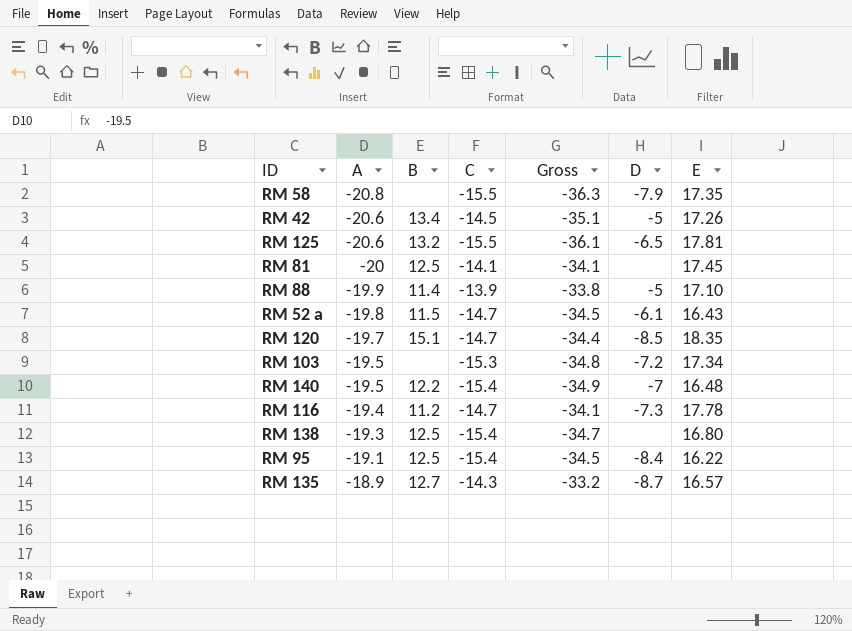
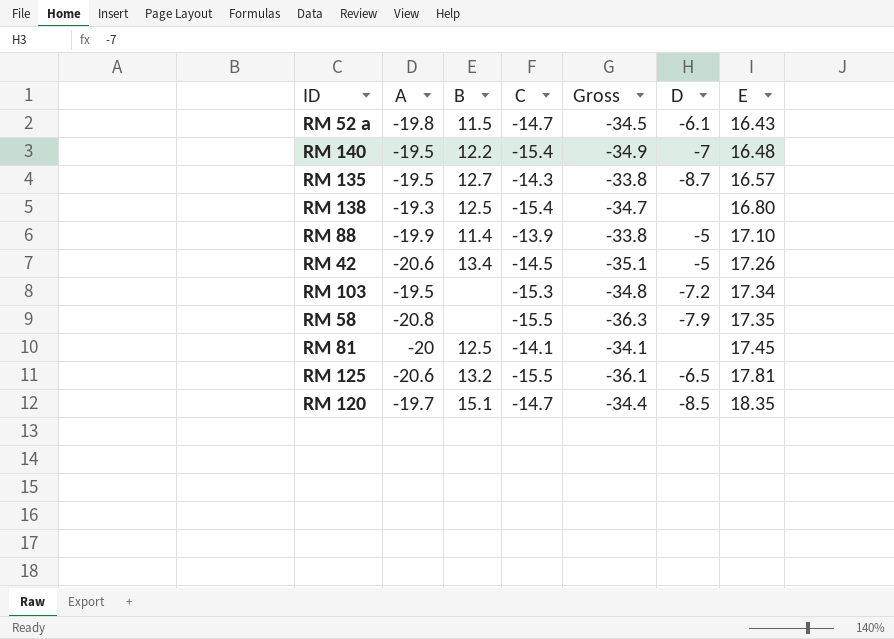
row order: A ascending -> E ascending
row RM 116: -19.4 | 11.2 | -14.7 | -34.1 | -7.3 | 17.78 -> none
row RM 95: -19.1 | 12.5 | -15.4 | -34.5 | -8.4 | 16.22 -> none
RM 135 | A: -18.9 -> -19.5
RM 135 | Gross: -33.2 -> -33.8

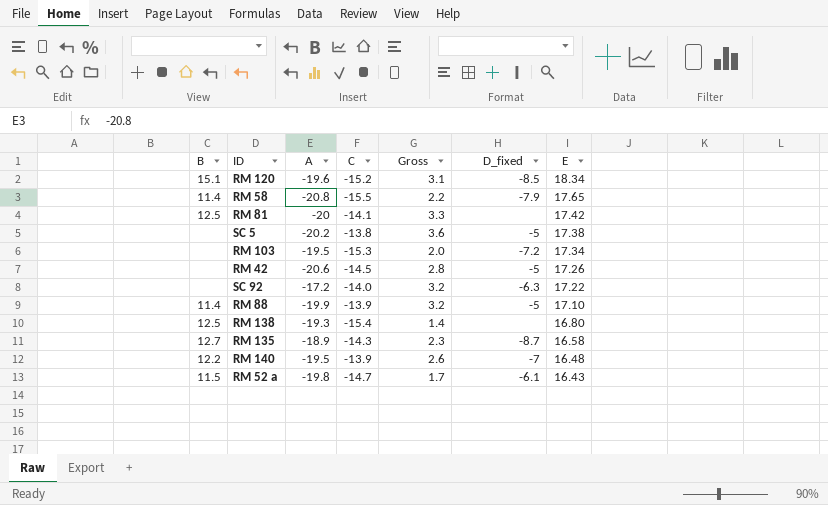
row order: E ascending -> E descending
column B | position: 3 -> 1
column Gross | formula: [A] + [C] -> [C] + [E]
column name: D -> D_fixed
row RM 125: -20.6 | 13.2 | -15.5 | -36.1 | -6.5 | 17.81 -> none
RM 120 | A: -19.7 -> -19.6
RM 120 | C: -14.7 -> -15.2
RM 120 | E: 18.35 -> 18.34
RM 58 | B: none -> 11.4
RM 58 | E: 17.35 -> 17.65
RM 81 | E: 17.45 -> 17.42
row SC 5: none -> none | -20.2 | -13.8 | 3.6 | -5 | 17.38
RM 42 | B: 13.4 -> none
row SC 92: none -> none | -17.2 | -14.0 | 3.2 | -6.3 | 17.22
RM 135 | A: -19.5 -> -18.9
RM 135 | E: 16.57 -> 16.58
RM 140 | C: -15.4 -> -13.9

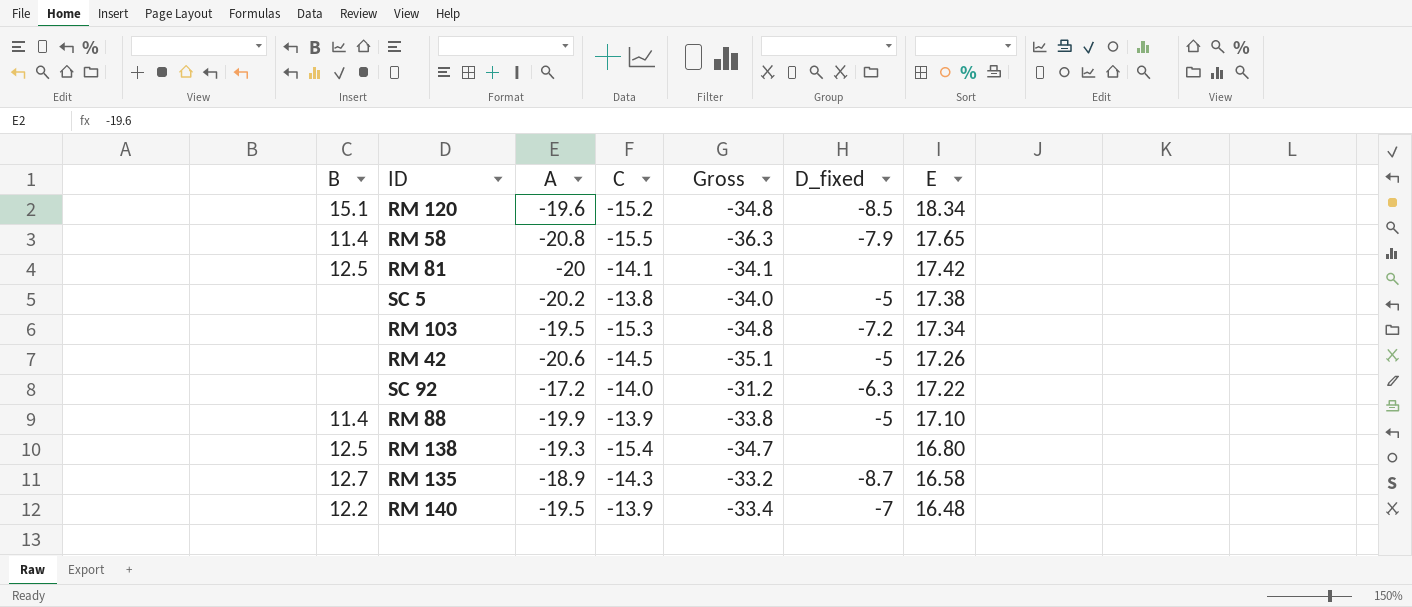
column Gross | formula: [C] + [E] -> [A] + [C]
row RM 52 a: 11.5 | -19.8 | -14.7 | 1.7 | -6.1 | 16.43 -> none

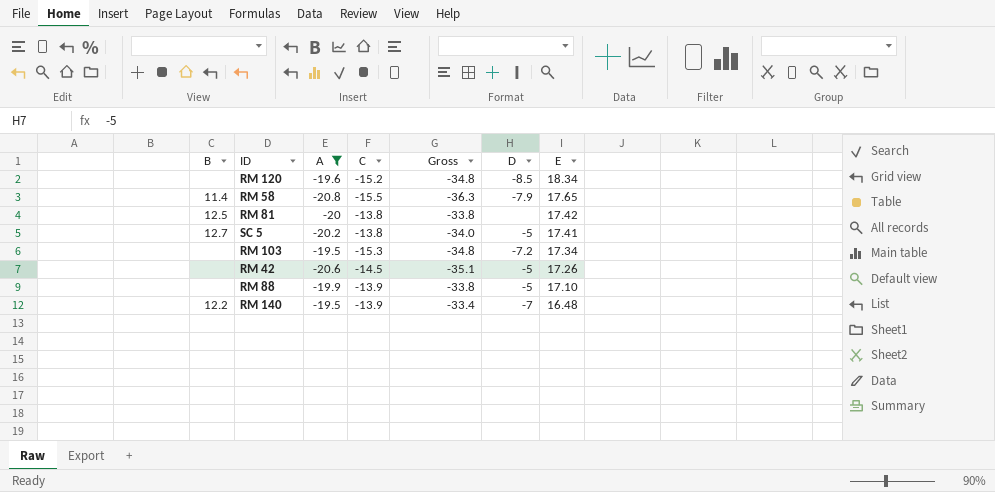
filter: none -> A <= -19.5
column name: D_fixed -> D
RM 120 | B: 15.1 -> none
RM 81 | C: -14.1 -> -13.8
RM 81 | Gross: -34.1 -> -33.8
SC 5 | B: none -> 12.7
SC 5 | E: 17.38 -> 17.41
RM 88 | B: 11.4 -> none

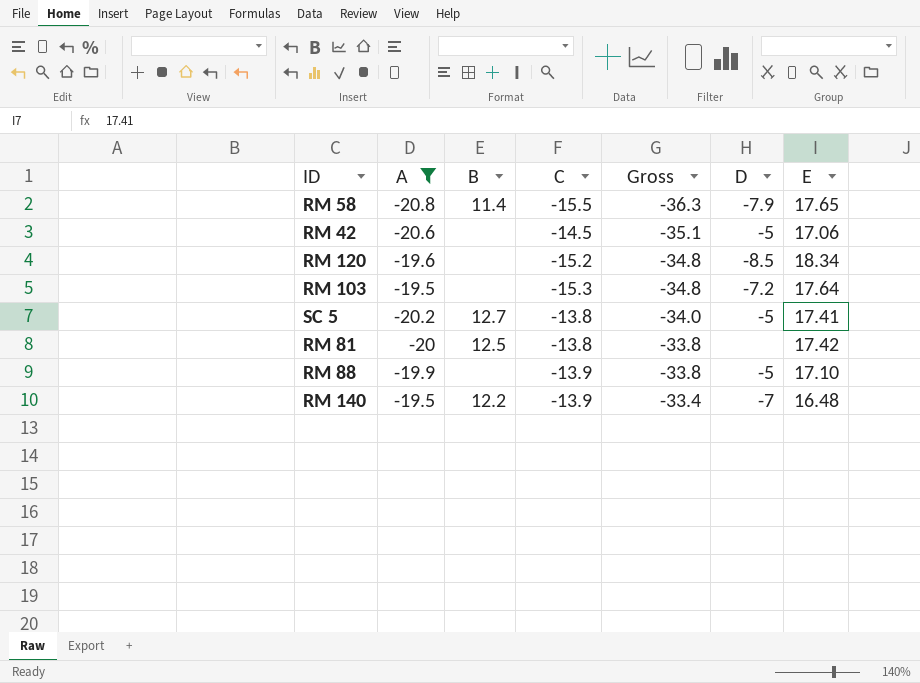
row order: E descending -> Gross ascending
column B | position: 1 -> 3
RM 42 | E: 17.26 -> 17.06
RM 103 | E: 17.34 -> 17.64

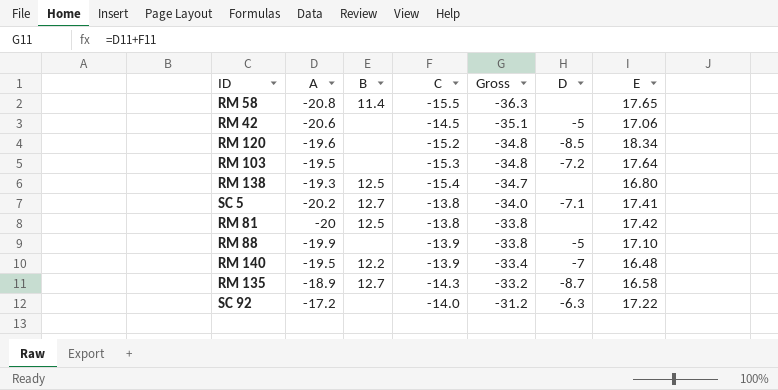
filter: A <= -19.5 -> none
RM 58 | D: -7.9 -> none
SC 5 | D: -5 -> -7.1

